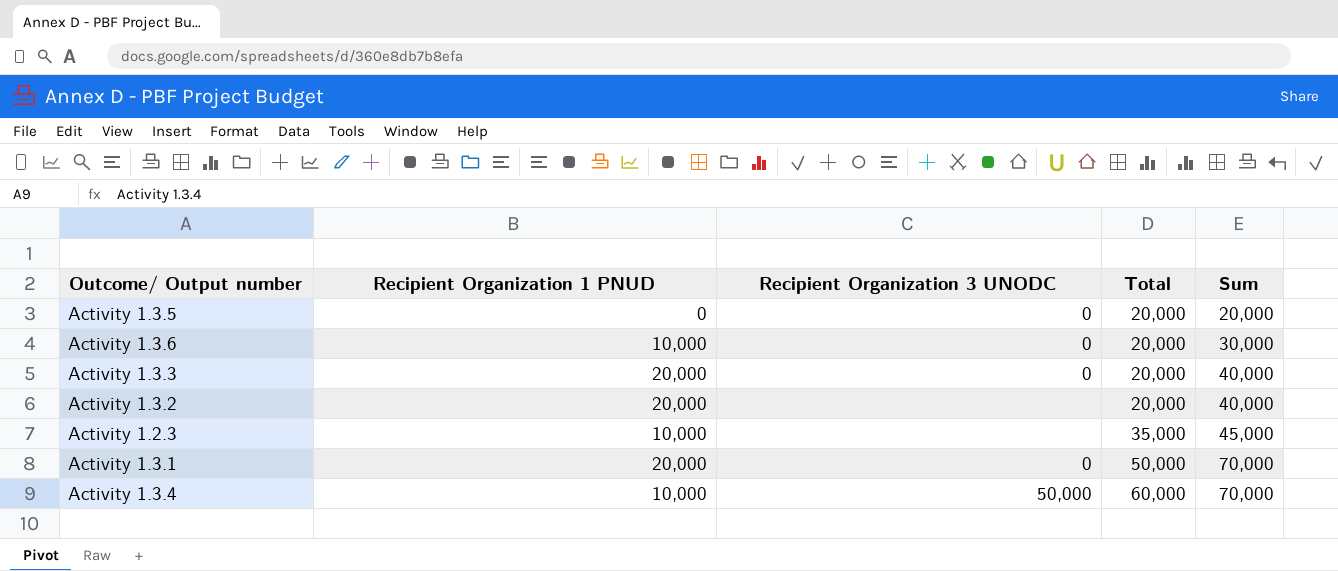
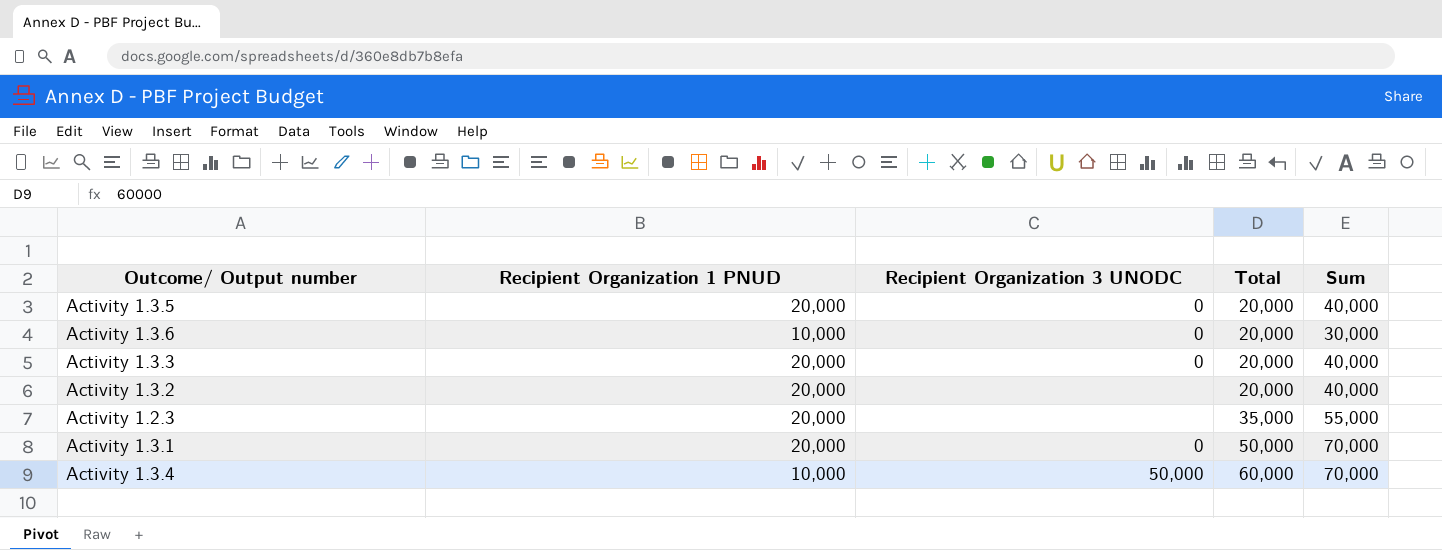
Activity 1.3.5 | Recipient Organization 1 PNUD: 0 -> 20,000
Activity 1.3.5 | Sum: 20,000 -> 40,000
Activity 1.2.3 | Recipient Organization 1 PNUD: 10,000 -> 20,000
Activity 1.2.3 | Sum: 45,000 -> 55,000

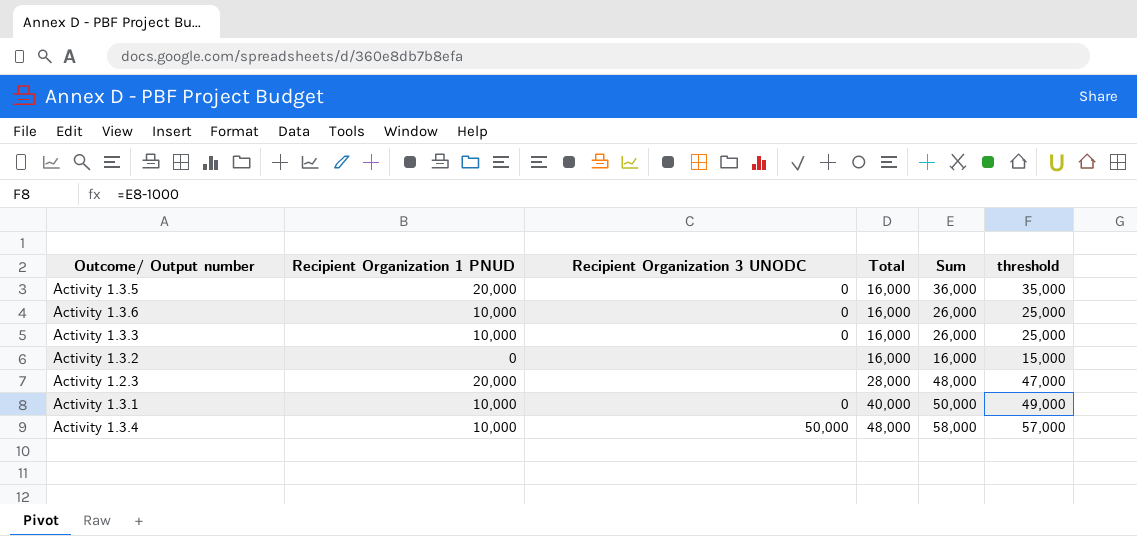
column threshold | formula: none -> [Sum] - 1000
Activity 1.3.5 | Total: 20,000 -> 16,000
Activity 1.3.5 | Sum: 40,000 -> 36,000
Activity 1.3.6 | Total: 20,000 -> 16,000
Activity 1.3.6 | Sum: 30,000 -> 26,000
Activity 1.3.3 | Recipient Organization 1 PNUD: 20,000 -> 10,000
Activity 1.3.3 | Total: 20,000 -> 16,000
Activity 1.3.3 | Sum: 40,000 -> 26,000
Activity 1.3.2 | Recipient Organization 1 PNUD: 20,000 -> 0
Activity 1.3.2 | Total: 20,000 -> 16,000
Activity 1.3.2 | Sum: 40,000 -> 16,000
Activity 1.2.3 | Total: 35,000 -> 28,000
Activity 1.2.3 | Sum: 55,000 -> 48,000
Activity 1.3.1 | Recipient Organization 1 PNUD: 20,000 -> 10,000
Activity 1.3.1 | Total: 50,000 -> 40,000
Activity 1.3.1 | Sum: 70,000 -> 50,000
Activity 1.3.4 | Total: 60,000 -> 48,000
Activity 1.3.4 | Sum: 70,000 -> 58,000

